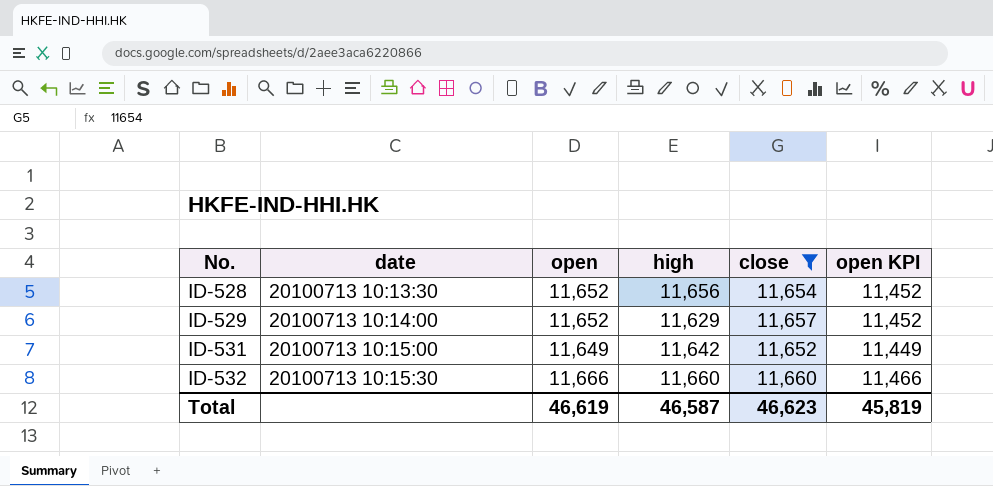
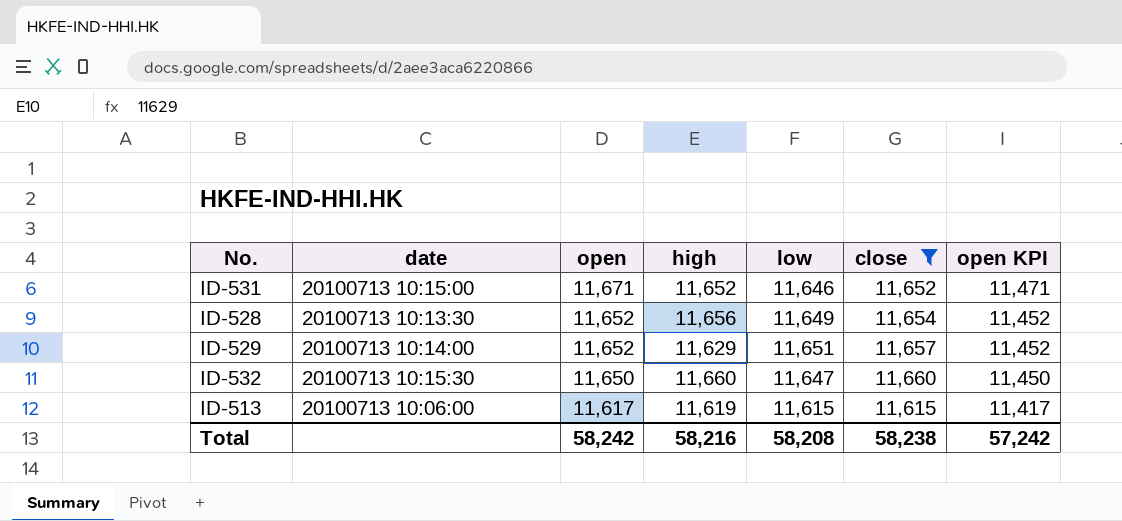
row order: No. ascending -> open descending
column low | position: none -> 5
ID-531 | open: 11,649 -> 11,671
ID-531 | high: 11,642 -> 11,652
ID-531 | open KPI: 11,449 -> 11,471
ID-532 | open: 11,666 -> 11,650
ID-532 | open KPI: 11,466 -> 11,450
row ID-513: none -> 20100713 10:06:00 | 11,617 | 11,619 | 11,615 | 11,615 | 11,417
Total | open: 46,619 -> 58,242
Total | high: 46,587 -> 58,216
Total | close: 46,623 -> 58,238
Total | open KPI: 45,819 -> 57,242

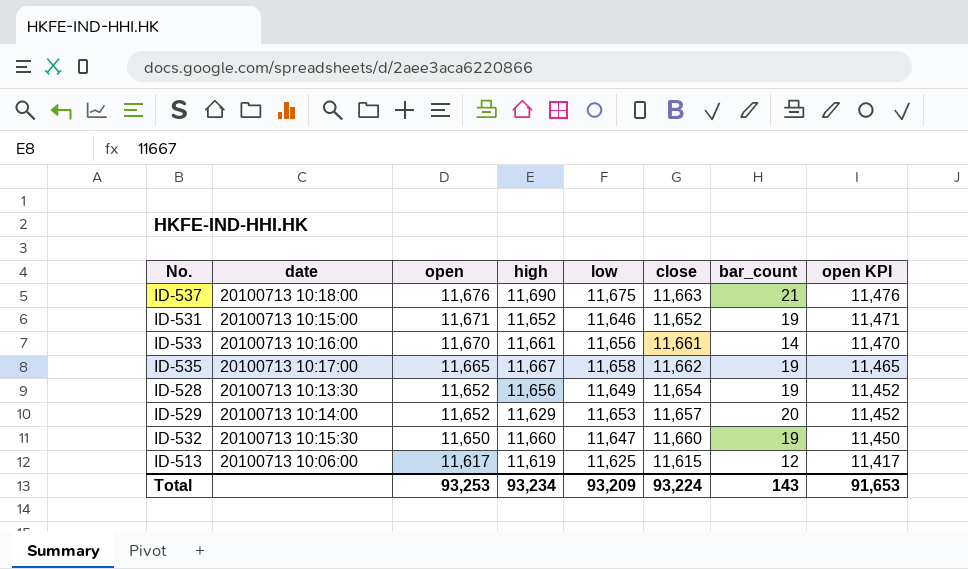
filter: close <= 11,660 -> none
column bar_count | position: none -> 7
ID-529 | low: 11,651 -> 11,653
ID-513 | low: 11,615 -> 11,625
Total | open: 58,242 -> 93,253
Total | high: 58,216 -> 93,234
Total | low: 58,208 -> 93,209
Total | close: 58,238 -> 93,224
Total | open KPI: 57,242 -> 91,653

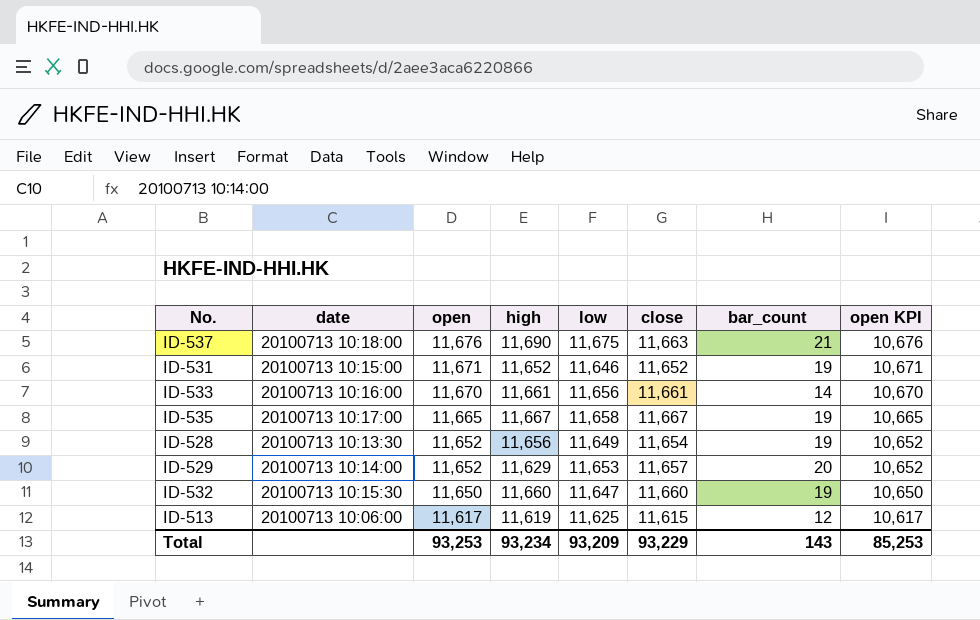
column open KPI | formula: [open] - 200 -> [open] - 1000
ID-535 | close: 11,662 -> 11,667
Total | close: 93,224 -> 93,229
Total | open KPI: 91,653 -> 85,253

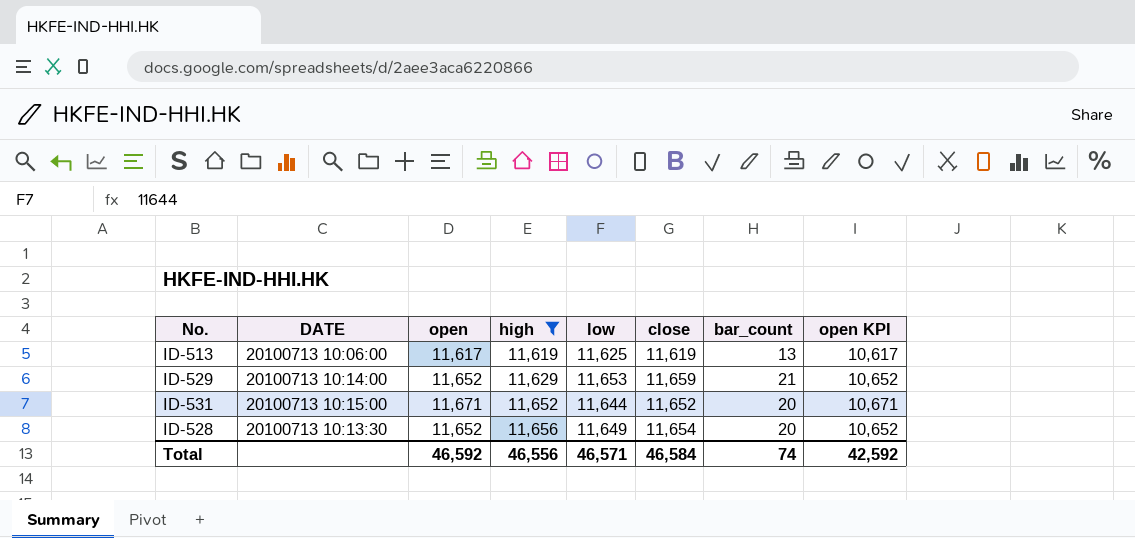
filter: none -> high <= 11,656
row order: open descending -> high ascending
column name: date -> DATE
ID-513 | close: 11,615 -> 11,619
ID-513 | bar_count: 12 -> 13
ID-529 | close: 11,657 -> 11,659
ID-529 | bar_count: 20 -> 21
ID-531 | low: 11,646 -> 11,644
ID-531 | bar_count: 19 -> 20
ID-528 | bar_count: 19 -> 20
Total | open: 93,253 -> 46,592
Total | high: 93,234 -> 46,556
Total | low: 93,209 -> 46,571
Total | close: 93,229 -> 46,584
Total | bar_count: 143 -> 74
Total | open KPI: 85,253 -> 42,592

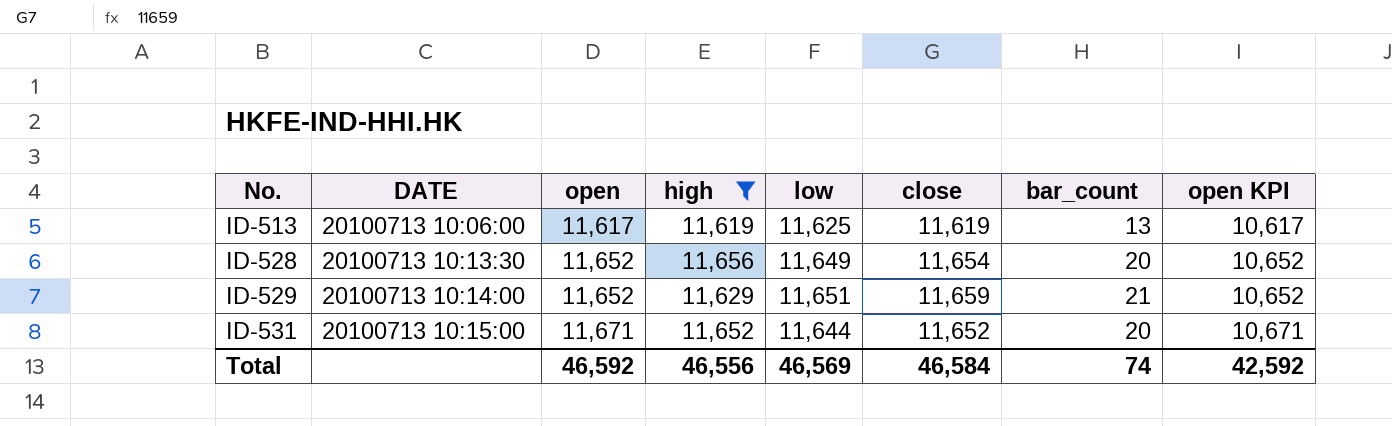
row order: high ascending -> No. ascending
ID-529 | low: 11,653 -> 11,651
Total | low: 46,571 -> 46,569

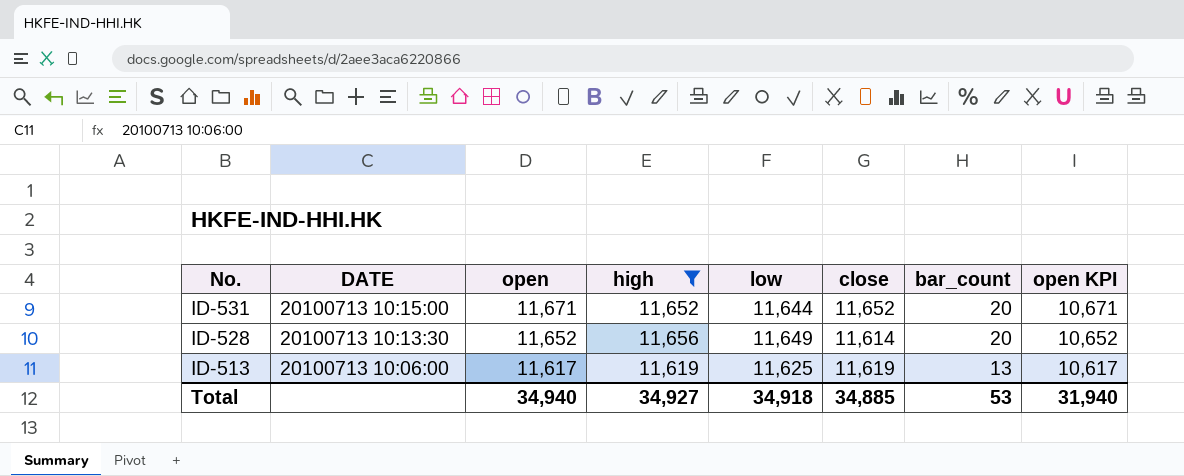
row order: No. ascending -> No. descending
row ID-529: 20100713 10:14:00 | 11,652 | 11,629 | 11,651 | 11,659 | 21 | 10,652 -> none
ID-528 | close: 11,654 -> 11,614
Total | open: 46,592 -> 34,940
Total | high: 46,556 -> 34,927
Total | low: 46,569 -> 34,918
Total | close: 46,584 -> 34,885
Total | bar_count: 74 -> 53
Total | open KPI: 42,592 -> 31,940

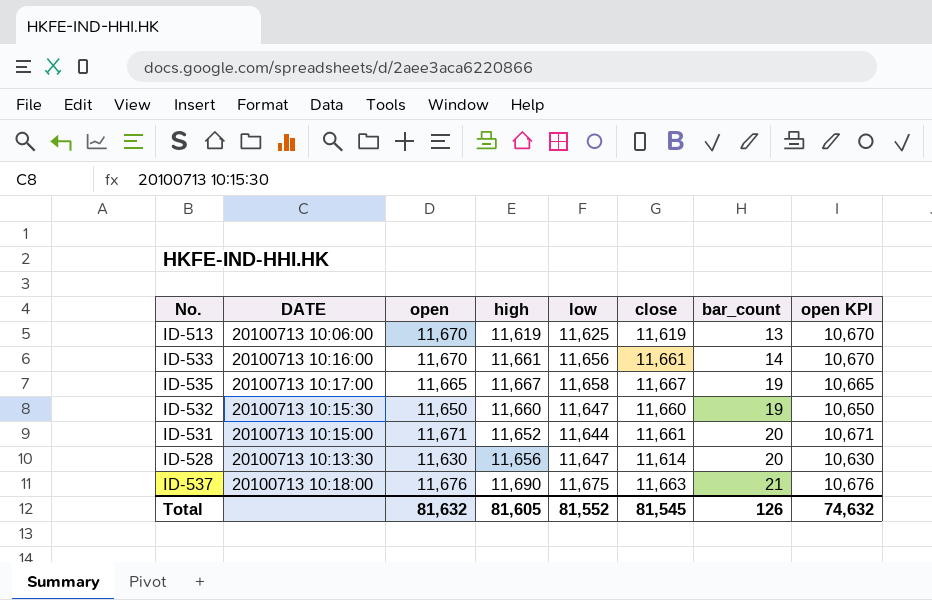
filter: high <= 11,656 -> none
row order: No. descending -> bar_count ascending
ID-513 | open: 11,617 -> 11,670
ID-513 | open KPI: 10,617 -> 10,670
ID-531 | close: 11,652 -> 11,661
ID-528 | open: 11,652 -> 11,630
ID-528 | low: 11,649 -> 11,647
ID-528 | open KPI: 10,652 -> 10,630
Total | open: 34,940 -> 81,632
Total | high: 34,927 -> 81,605
Total | low: 34,918 -> 81,552
Total | close: 34,885 -> 81,545
Total | bar_count: 53 -> 126
Total | open KPI: 31,940 -> 74,632

